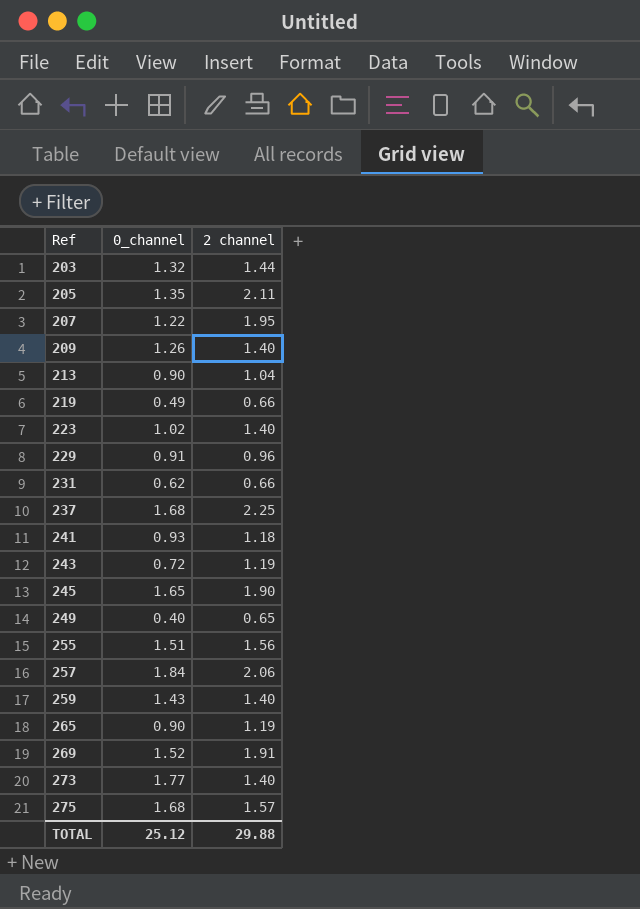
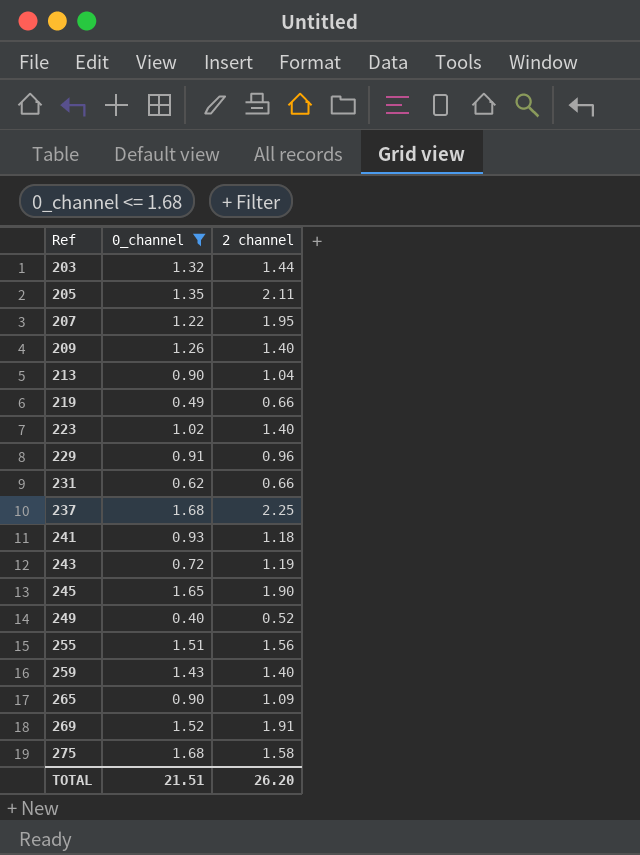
filter: none -> 0_channel <= 1.68
249 | 2 channel: 0.65 -> 0.52
265 | 2 channel: 1.19 -> 1.09
275 | 2 channel: 1.57 -> 1.58
TOTAL | 0_channel: 25.12 -> 21.51
TOTAL | 2 channel: 29.88 -> 26.20

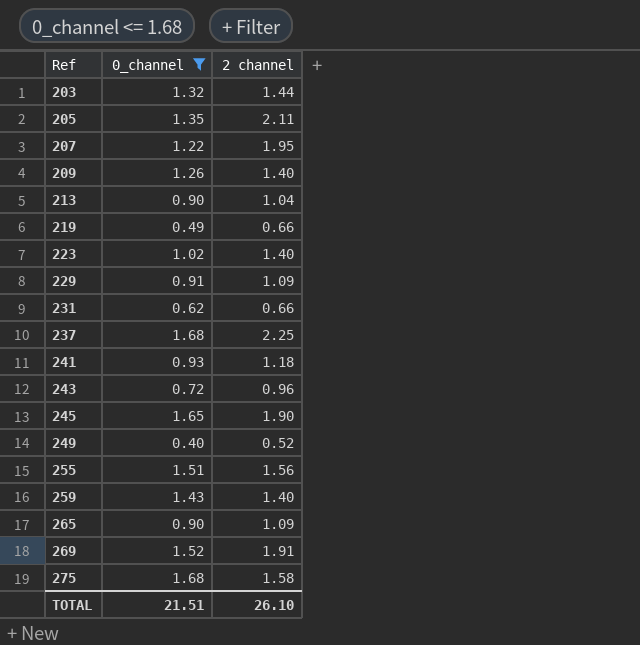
229 | 2 channel: 0.96 -> 1.09
243 | 2 channel: 1.19 -> 0.96
TOTAL | 2 channel: 26.20 -> 26.10

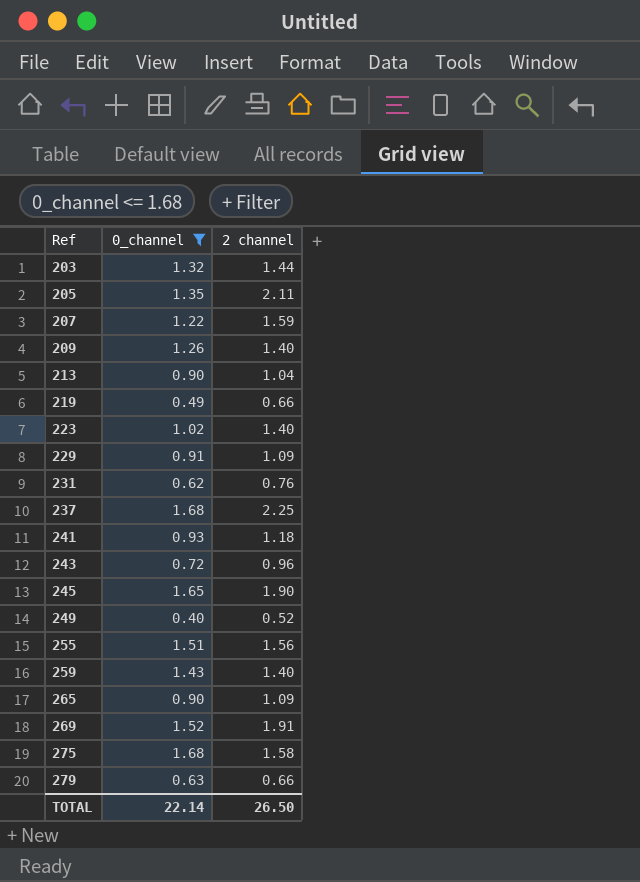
207 | 2 channel: 1.95 -> 1.59
231 | 2 channel: 0.66 -> 0.76
row 279: none -> 0.63 | 0.66
TOTAL | 0_channel: 21.51 -> 22.14
TOTAL | 2 channel: 26.10 -> 26.50

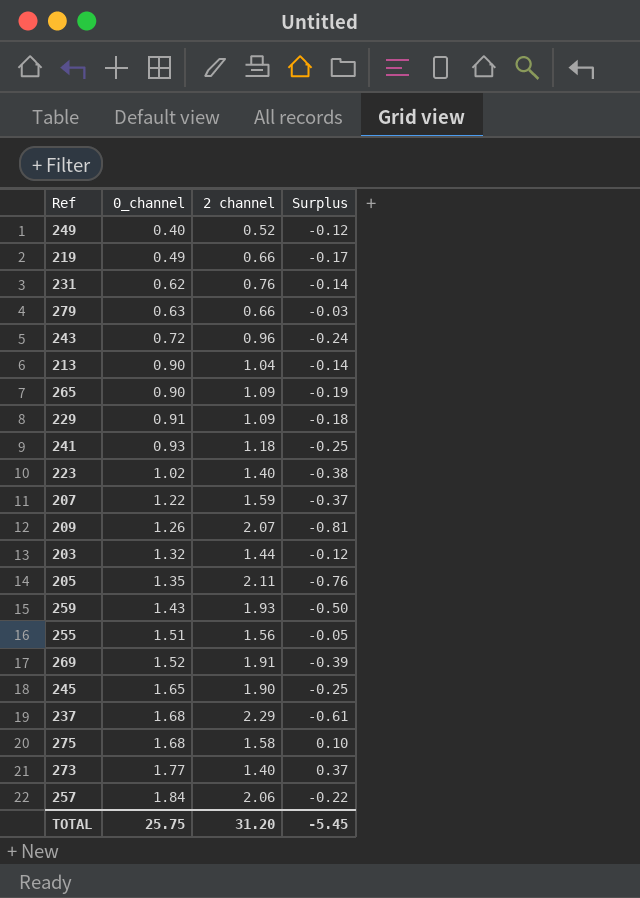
filter: 0_channel <= 1.68 -> none
row order: Ref ascending -> 0_channel ascending
column Surplus | formula: none -> [0_channel] - [2 channel]
209 | 2 channel: 1.40 -> 2.07
259 | 2 channel: 1.40 -> 1.93
237 | 2 channel: 2.25 -> 2.29
TOTAL | 0_channel: 22.14 -> 25.75
TOTAL | 2 channel: 26.50 -> 31.20

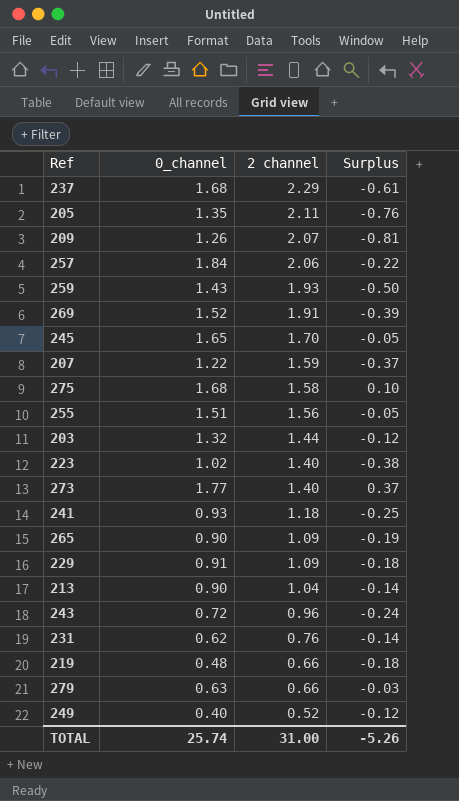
row order: 0_channel ascending -> 2 channel descending
245 | 2 channel: 1.90 -> 1.70
245 | Surplus: -0.25 -> -0.05
219 | 0_channel: 0.49 -> 0.48
219 | Surplus: -0.17 -> -0.18
TOTAL | 0_channel: 25.75 -> 25.74
TOTAL | 2 channel: 31.20 -> 31.00
TOTAL | Surplus: -5.45 -> -5.26

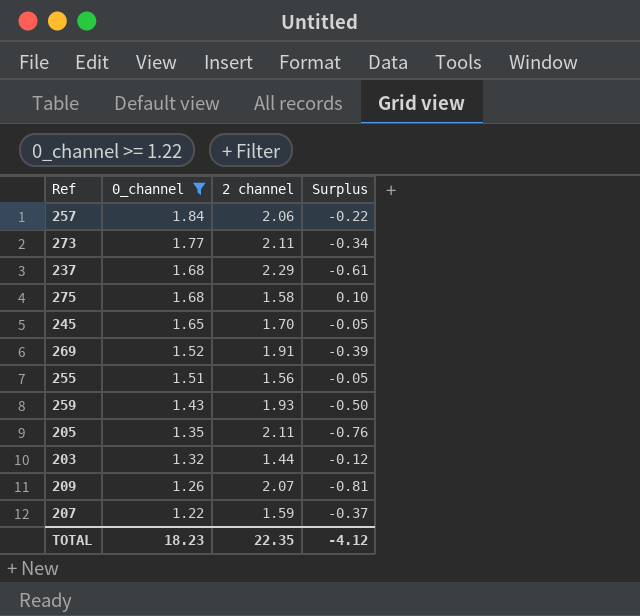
filter: none -> 0_channel >= 1.22
row order: 2 channel descending -> 0_channel descending
273 | 2 channel: 1.40 -> 2.11
273 | Surplus: 0.37 -> -0.34
TOTAL | 0_channel: 25.74 -> 18.23
TOTAL | 2 channel: 31.00 -> 22.35
TOTAL | Surplus: -5.26 -> -4.12

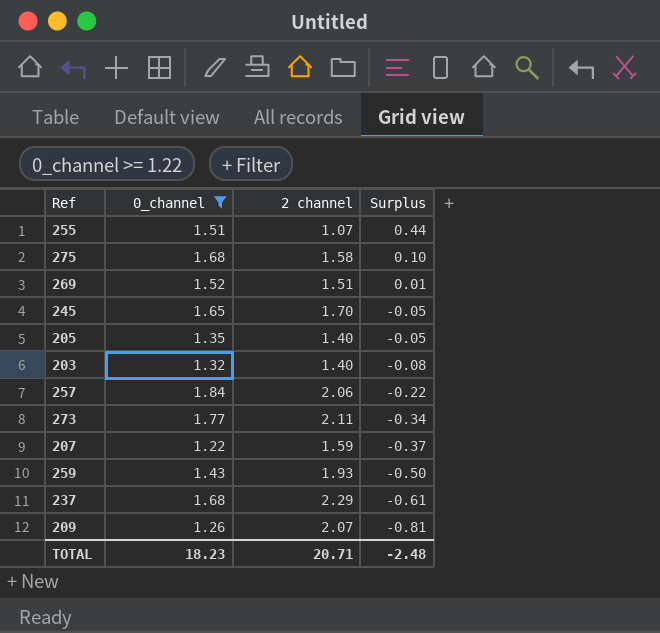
row order: 0_channel descending -> Surplus descending
255 | 2 channel: 1.56 -> 1.07
255 | Surplus: -0.05 -> 0.44
269 | 2 channel: 1.91 -> 1.51
269 | Surplus: -0.39 -> 0.01
205 | 2 channel: 2.11 -> 1.40
205 | Surplus: -0.76 -> -0.05
203 | 2 channel: 1.44 -> 1.40
203 | Surplus: -0.12 -> -0.08
TOTAL | 2 channel: 22.35 -> 20.71
TOTAL | Surplus: -4.12 -> -2.48

